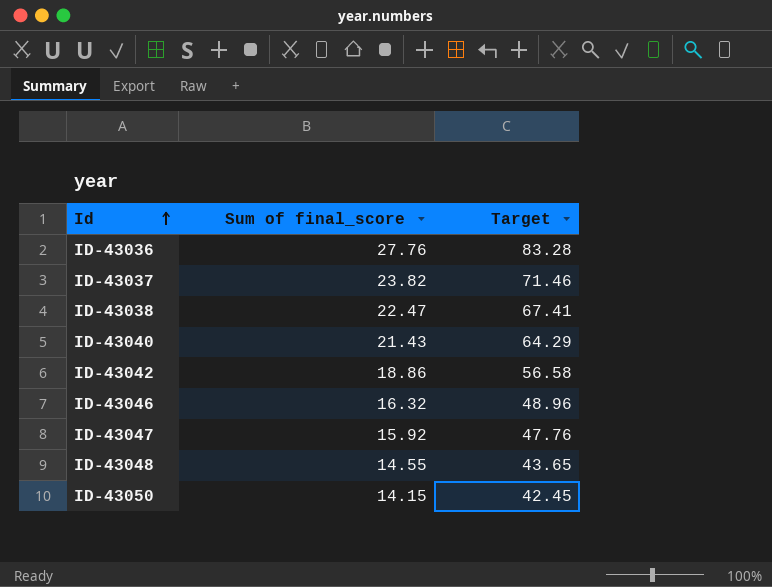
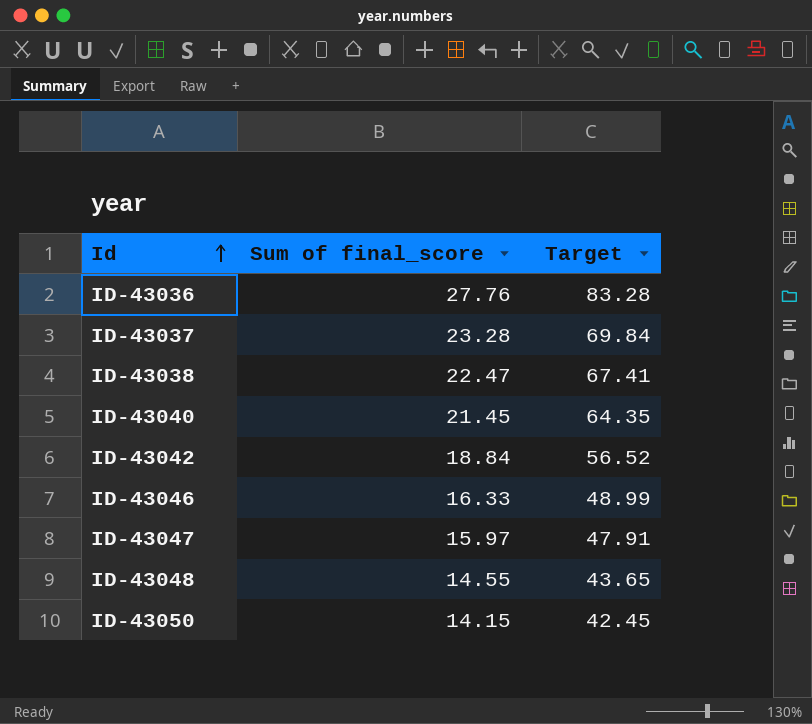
ID-43037 | Sum of final_score: 23.82 -> 23.28
ID-43037 | Target: 71.46 -> 69.84
ID-43040 | Sum of final_score: 21.43 -> 21.45
ID-43040 | Target: 64.29 -> 64.35
ID-43042 | Sum of final_score: 18.86 -> 18.84
ID-43042 | Target: 56.58 -> 56.52
ID-43046 | Sum of final_score: 16.32 -> 16.33
ID-43046 | Target: 48.96 -> 48.99
ID-43047 | Sum of final_score: 15.92 -> 15.97
ID-43047 | Target: 47.76 -> 47.91

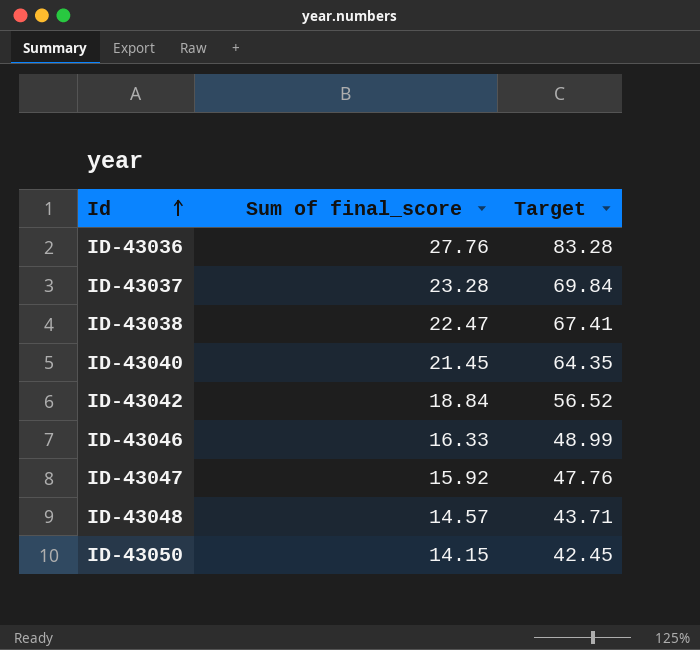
ID-43047 | Sum of final_score: 15.97 -> 15.92
ID-43047 | Target: 47.91 -> 47.76
ID-43048 | Sum of final_score: 14.55 -> 14.57
ID-43048 | Target: 43.65 -> 43.71

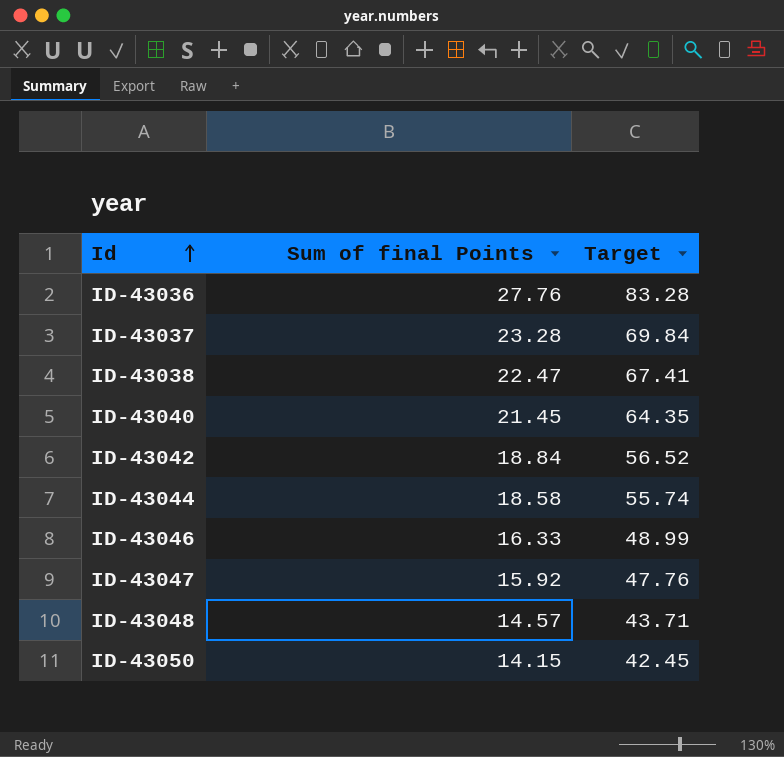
column name: Sum of final_score -> Sum of final Points
row ID-43044: none -> 18.58 | 55.74

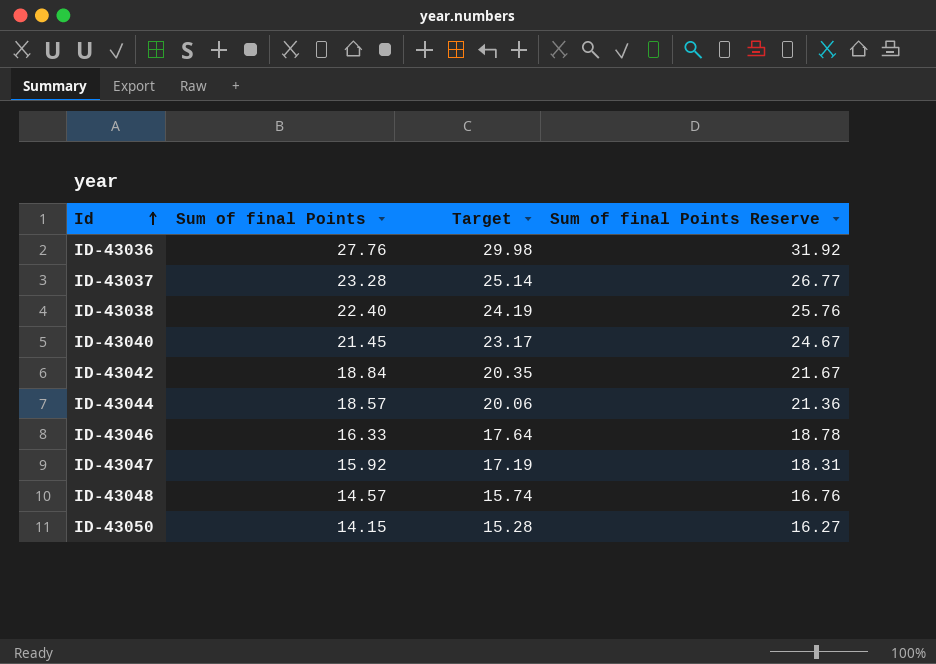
column Target | formula: [Sum of final Points] * 3 -> [Sum of final Points] * 1.08
column Sum of final Points Reserve | formula: none -> [Sum of final Points] * 1.15
ID-43038 | Sum of final Points: 22.47 -> 22.40
ID-43044 | Sum of final Points: 18.58 -> 18.57

